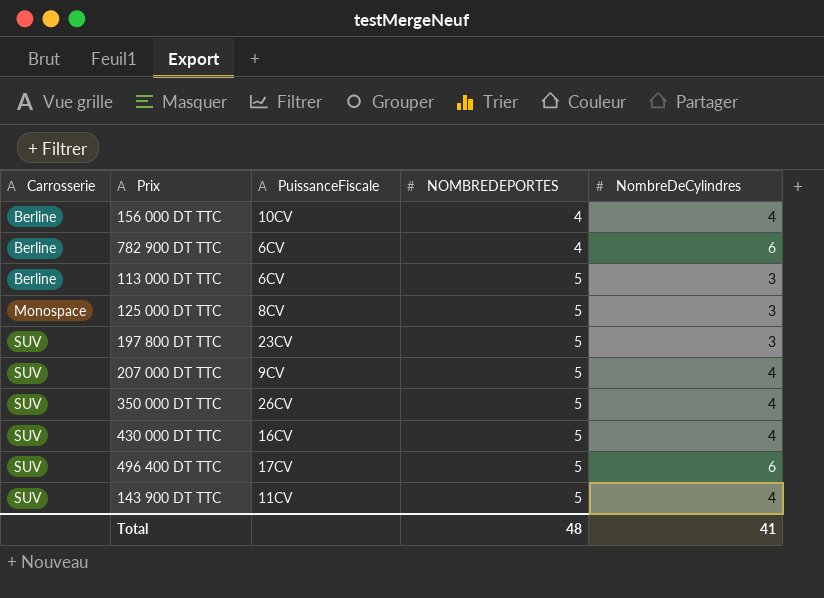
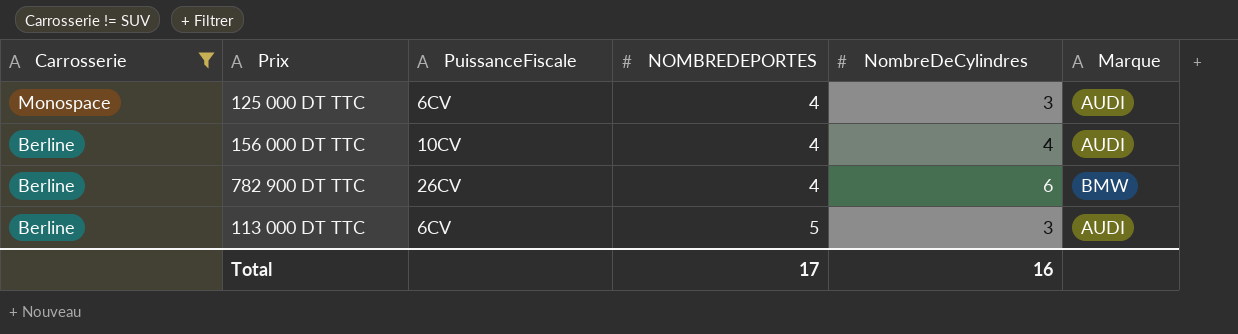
filter: none -> Carrosserie != SUV
row order: Carrosserie ascending -> Carrosserie descending
column Marque | position: none -> 6
125 000 DT TTC | PuissanceFiscale: 8CV -> 6CV
125 000 DT TTC | NOMBREDEPORTES: 5 -> 4
782 900 DT TTC | PuissanceFiscale: 6CV -> 26CV
Total | NOMBREDEPORTES: 48 -> 17
Total | NombreDeCylindres: 41 -> 16

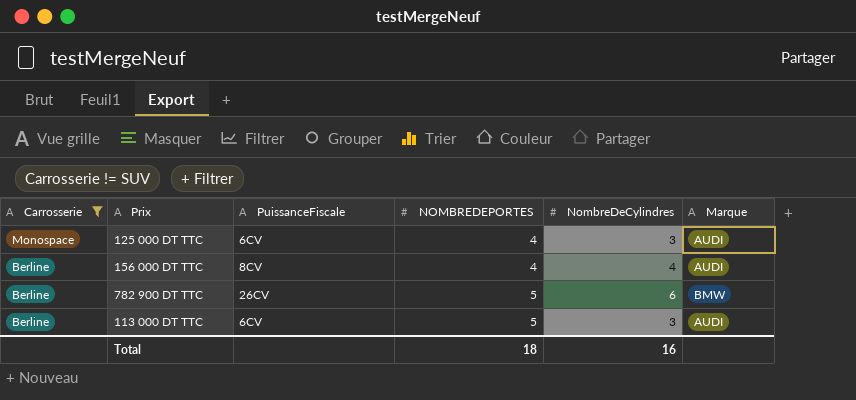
156 000 DT TTC | PuissanceFiscale: 10CV -> 8CV
782 900 DT TTC | NOMBREDEPORTES: 4 -> 5
Total | NOMBREDEPORTES: 17 -> 18

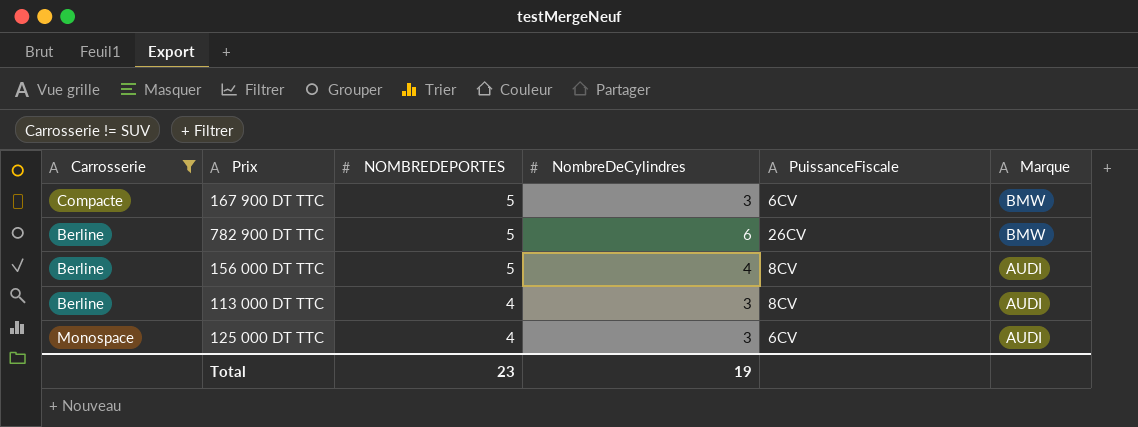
row order: Carrosserie descending -> NOMBREDEPORTES descending
column PuissanceFiscale | position: 3 -> 5
row 167 900 DT TTC: none -> Compacte | 5 | 3 | 6CV | BMW
156 000 DT TTC | NOMBREDEPORTES: 4 -> 5
113 000 DT TTC | NOMBREDEPORTES: 5 -> 4
113 000 DT TTC | PuissanceFiscale: 6CV -> 8CV
Total | NOMBREDEPORTES: 18 -> 23
Total | NombreDeCylindres: 16 -> 19

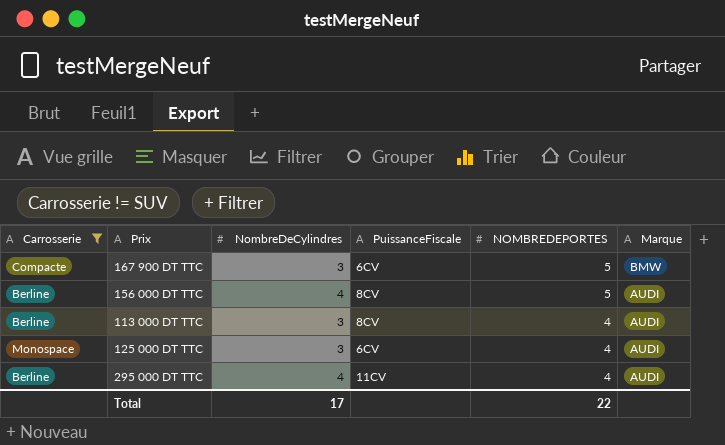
column NOMBREDEPORTES | position: 3 -> 5
row 782 900 DT TTC: Berline | 5 | 6 | 26CV | BMW -> none
row 295 000 DT TTC: none -> Berline | 4 | 11CV | 4 | AUDI
Total | NombreDeCylindres: 19 -> 17
Total | NOMBREDEPORTES: 23 -> 22

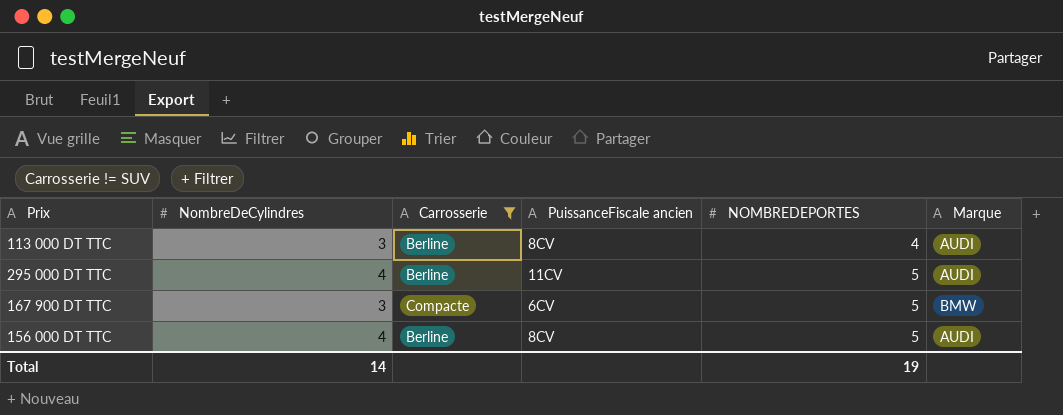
row order: NOMBREDEPORTES descending -> NOMBREDEPORTES ascending
column Carrosserie | position: 1 -> 3
column name: PuissanceFiscale -> PuissanceFiscale ancien
row 125 000 DT TTC: Monospace | 3 | 6CV | 4 | AUDI -> none
295 000 DT TTC | NOMBREDEPORTES: 4 -> 5
Total | NombreDeCylindres: 17 -> 14
Total | NOMBREDEPORTES: 22 -> 19

